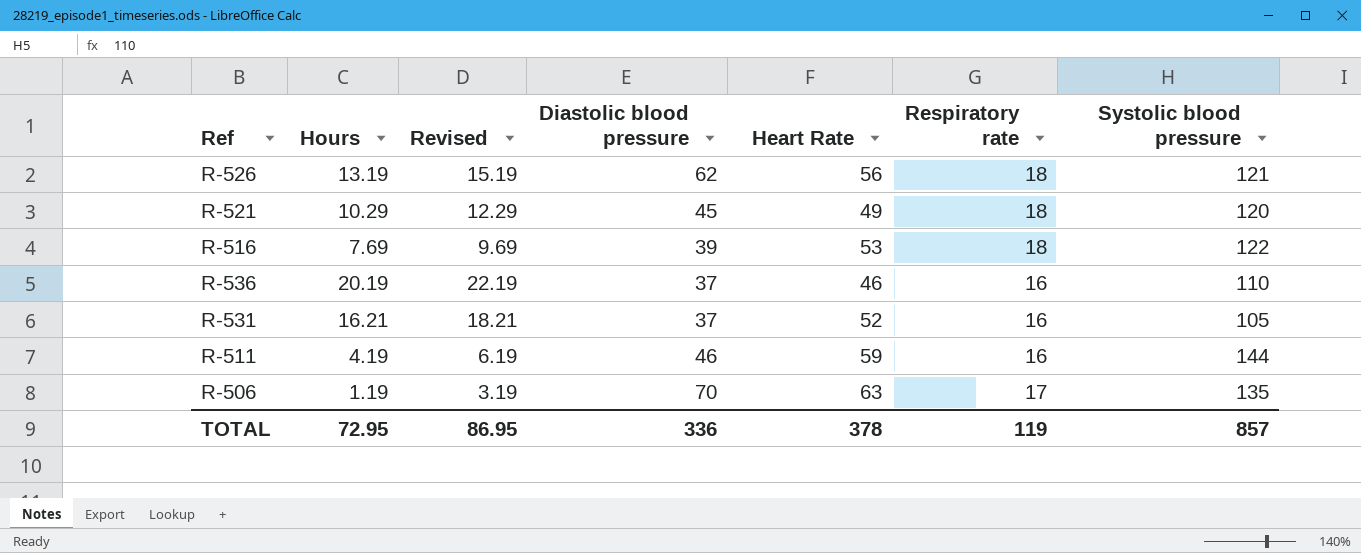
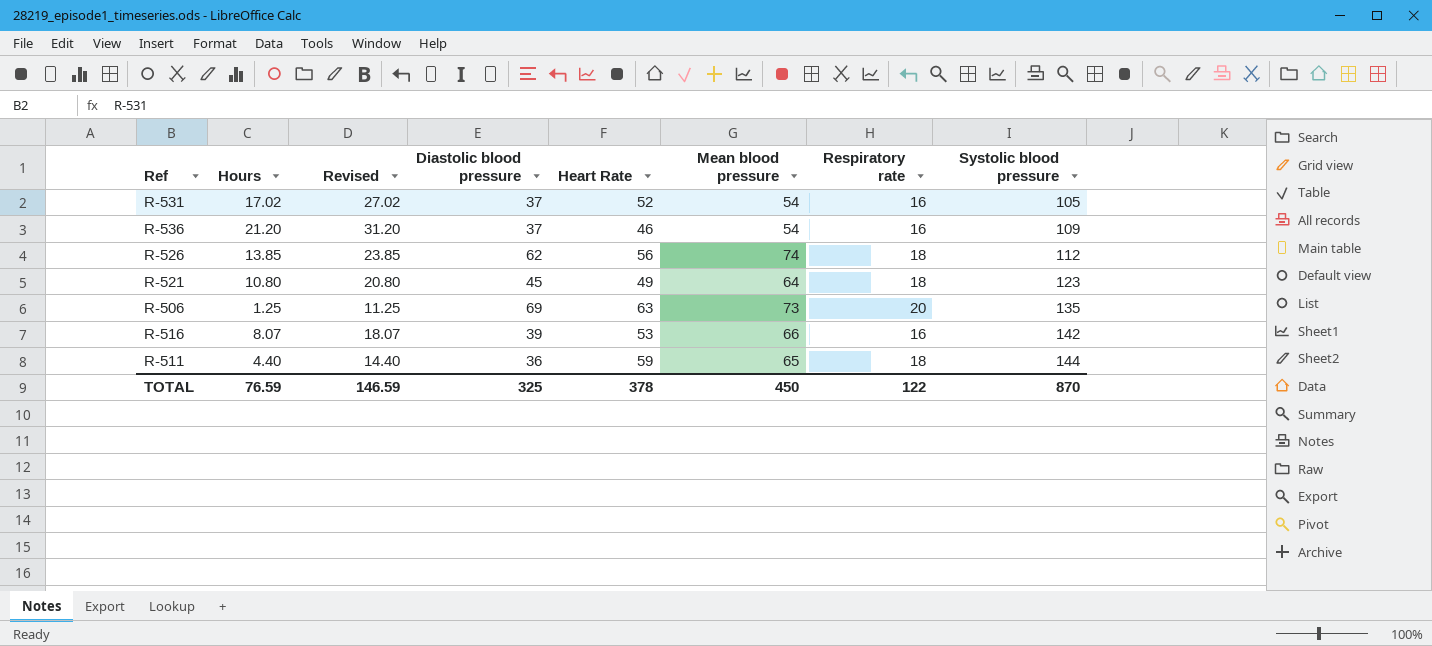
row order: none -> Systolic blood pressure ascending
column Revised | formula: [Hours] + 2 -> [Hours] + 10
column Mean blood pressure | position: none -> 6
R-531 | Hours: 16.21 -> 17.02
R-536 | Hours: 20.19 -> 21.20
R-536 | Systolic blood pressure: 110 -> 109
R-526 | Hours: 13.19 -> 13.85
R-526 | Systolic blood pressure: 121 -> 112
R-521 | Hours: 10.29 -> 10.80
R-521 | Systolic blood pressure: 120 -> 123
R-506 | Hours: 1.19 -> 1.25
R-506 | Diastolic blood pressure: 70 -> 69
R-506 | Respiratory rate: 17 -> 20
R-516 | Hours: 7.69 -> 8.07
R-516 | Respiratory rate: 18 -> 16
R-516 | Systolic blood pressure: 122 -> 142
R-511 | Hours: 4.19 -> 4.40
R-511 | Diastolic blood pressure: 46 -> 36
R-511 | Respiratory rate: 16 -> 18
TOTAL | Hours: 72.95 -> 76.59
TOTAL | Revised: 86.95 -> 146.59
TOTAL | Diastolic blood pressure: 336 -> 325
TOTAL | Respiratory rate: 119 -> 122
TOTAL | Systolic blood pressure: 857 -> 870

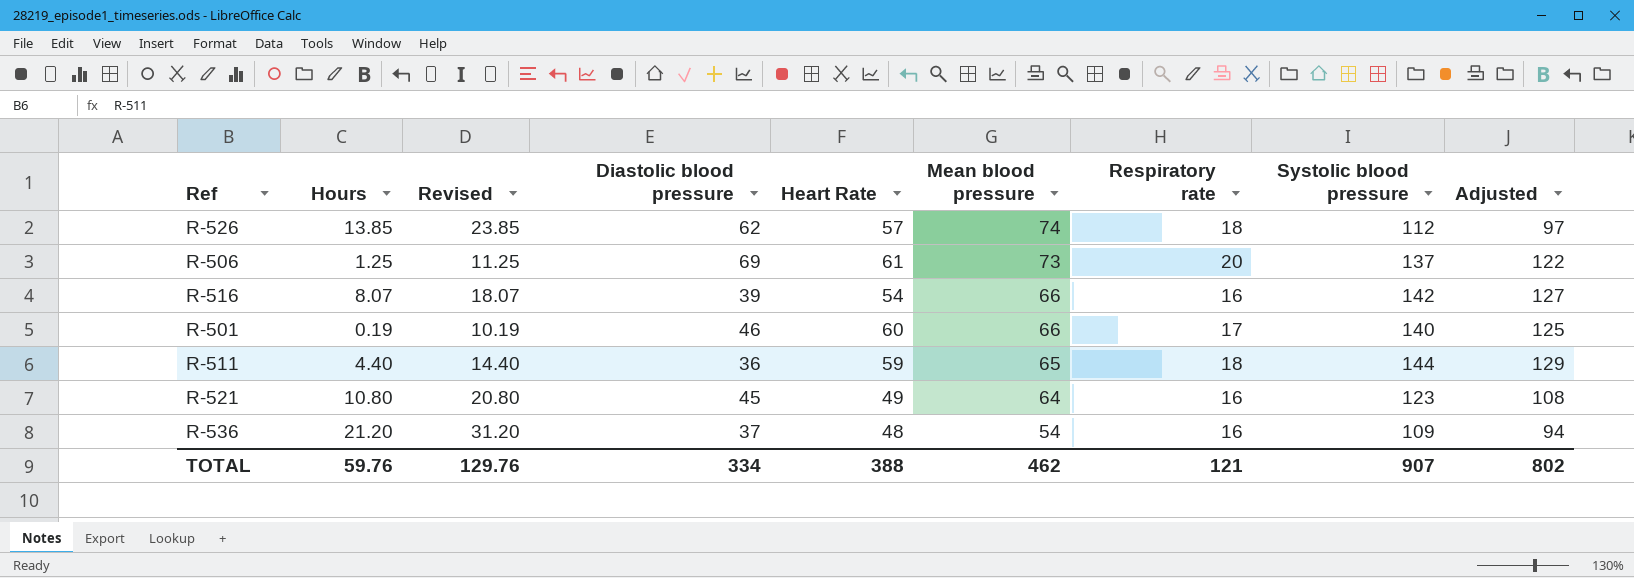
row order: Systolic blood pressure ascending -> Mean blood pressure descending
column Adjusted | formula: none -> [Systolic blood pressure] - 15
row R-531: 17.02 | 27.02 | 37 | 52 | 54 | 16 | 105 -> none
R-526 | Heart Rate: 56 -> 57
R-506 | Heart Rate: 63 -> 61
R-506 | Systolic blood pressure: 135 -> 137
R-516 | Heart Rate: 53 -> 54
row R-501: none -> 0.19 | 10.19 | 46 | 60 | 66 | 17 | 140 | 125
R-521 | Respiratory rate: 18 -> 16
R-536 | Heart Rate: 46 -> 48
TOTAL | Hours: 76.59 -> 59.76
TOTAL | Revised: 146.59 -> 129.76
TOTAL | Diastolic blood pressure: 325 -> 334
TOTAL | Heart Rate: 378 -> 388
TOTAL | Mean blood pressure: 450 -> 462
TOTAL | Respiratory rate: 122 -> 121
TOTAL | Systolic blood pressure: 870 -> 907

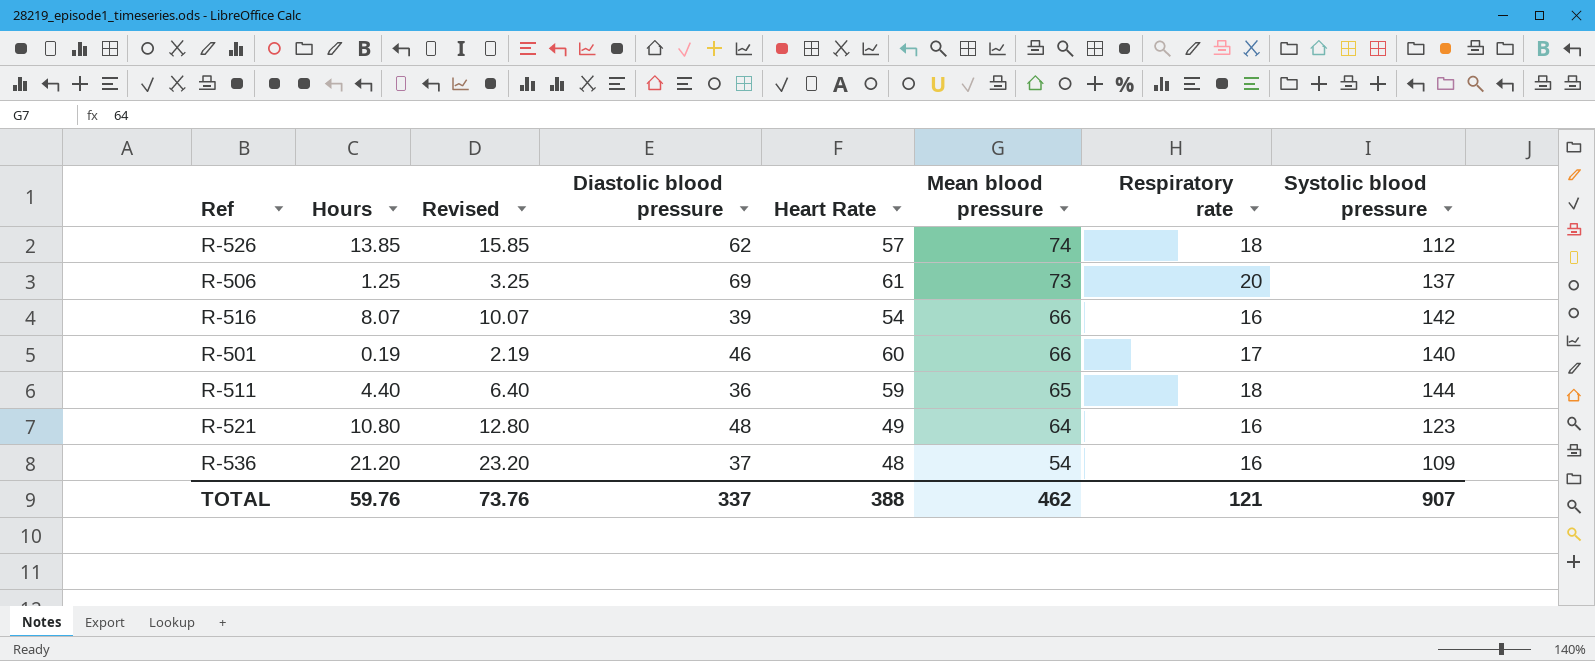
column Adjusted | formula: [Systolic blood pressure] - 15 -> none
column Revised | formula: [Hours] + 10 -> [Hours] + 2
R-521 | Diastolic blood pressure: 45 -> 48
TOTAL | Revised: 129.76 -> 73.76
TOTAL | Diastolic blood pressure: 334 -> 337

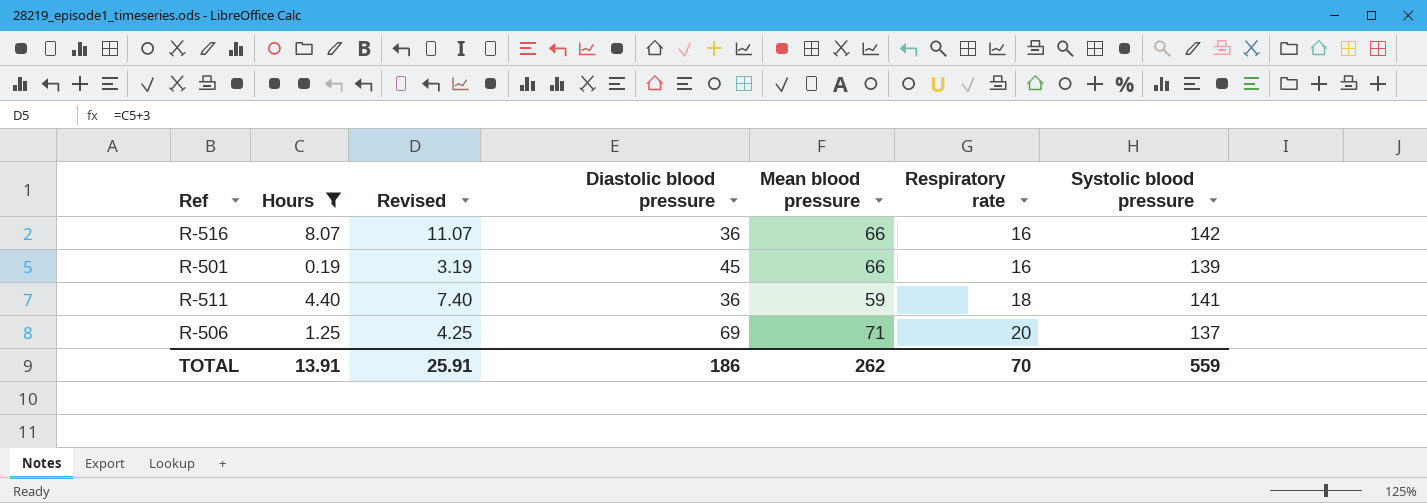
filter: none -> Hours <= 8.07
row order: Mean blood pressure descending -> Respiratory rate ascending
column Heart Rate | position: 5 -> none
column Revised | formula: [Hours] + 2 -> [Hours] + 3
R-516 | Diastolic blood pressure: 39 -> 36
R-501 | Diastolic blood pressure: 46 -> 45
R-501 | Respiratory rate: 17 -> 16
R-501 | Systolic blood pressure: 140 -> 139
R-511 | Mean blood pressure: 65 -> 59
R-511 | Systolic blood pressure: 144 -> 141
R-506 | Mean blood pressure: 73 -> 71
TOTAL | Hours: 59.76 -> 13.91
TOTAL | Revised: 73.76 -> 25.91
TOTAL | Diastolic blood pressure: 337 -> 186
TOTAL | Mean blood pressure: 462 -> 262
TOTAL | Respiratory rate: 121 -> 70
TOTAL | Systolic blood pressure: 907 -> 559

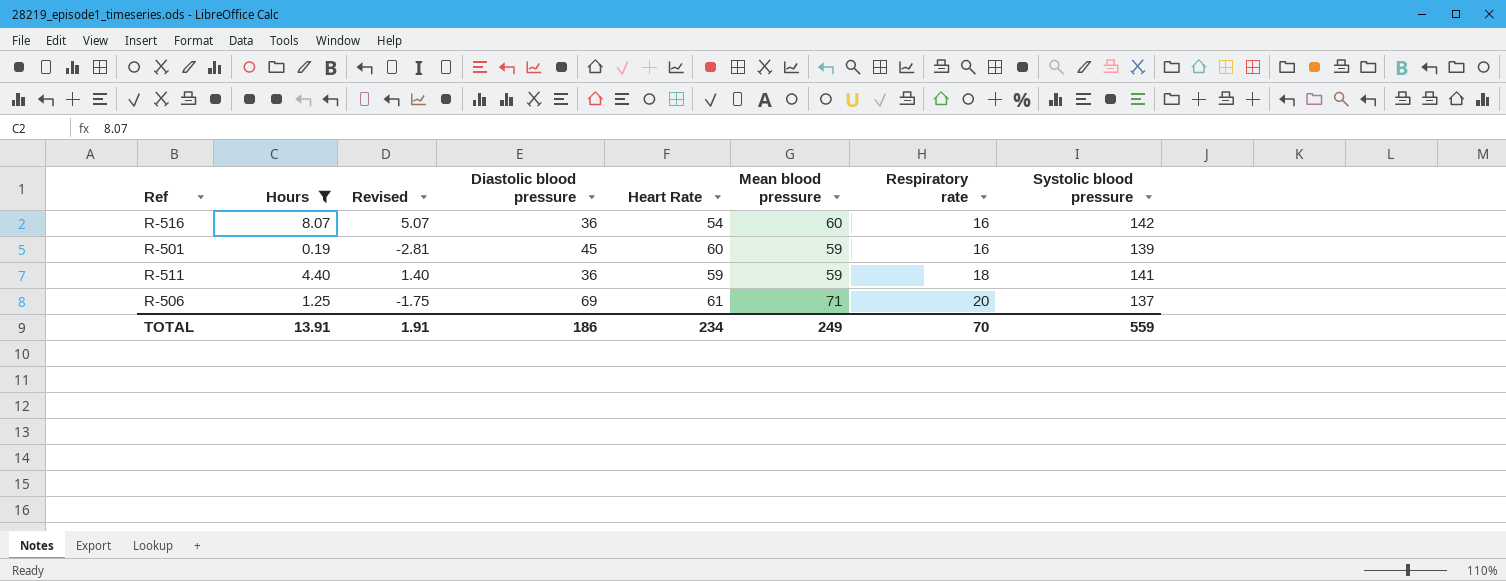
column Revised | formula: [Hours] + 3 -> [Hours] - 3
column Heart Rate | position: none -> 5
R-516 | Mean blood pressure: 66 -> 60
R-501 | Mean blood pressure: 66 -> 59
TOTAL | Revised: 25.91 -> 1.91
TOTAL | Mean blood pressure: 262 -> 249

